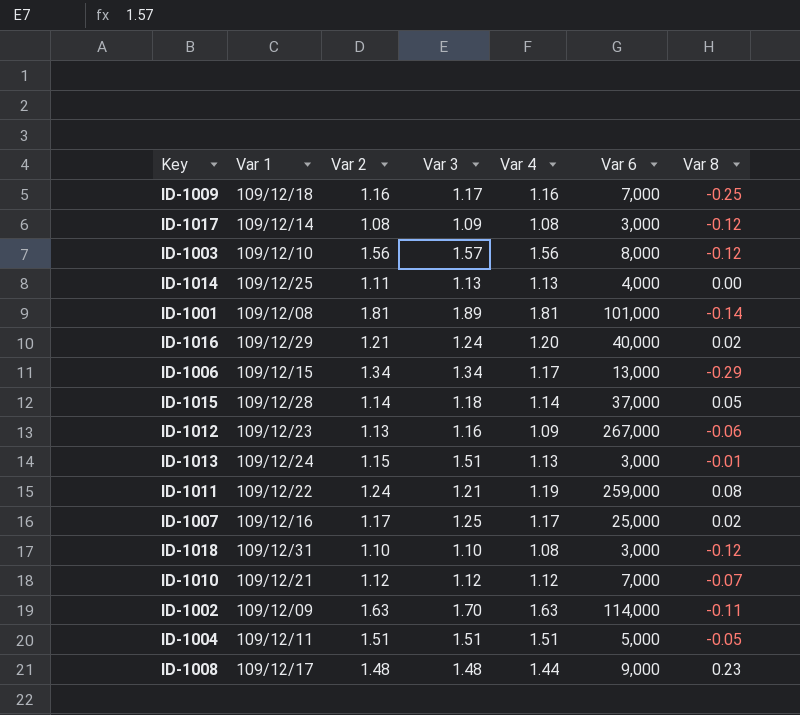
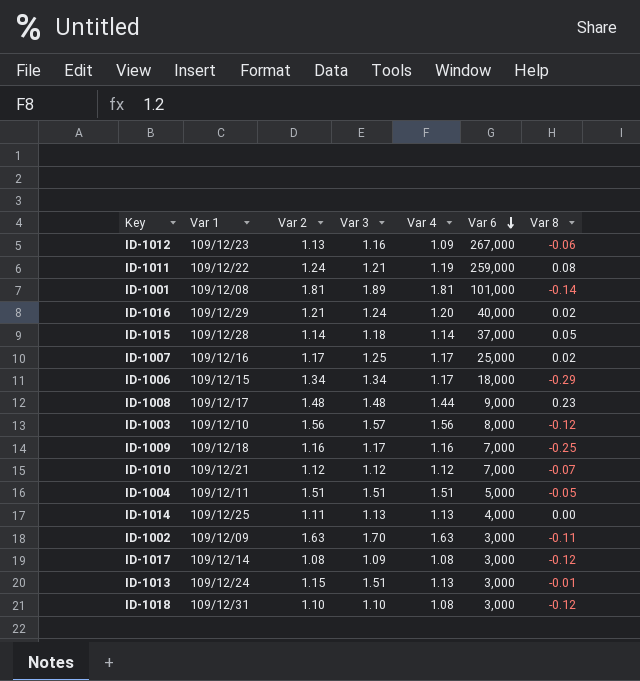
row order: none -> Var 6 descending
ID-1006 | Var 6: 13,000 -> 18,000
ID-1002 | Var 6: 114,000 -> 3,000

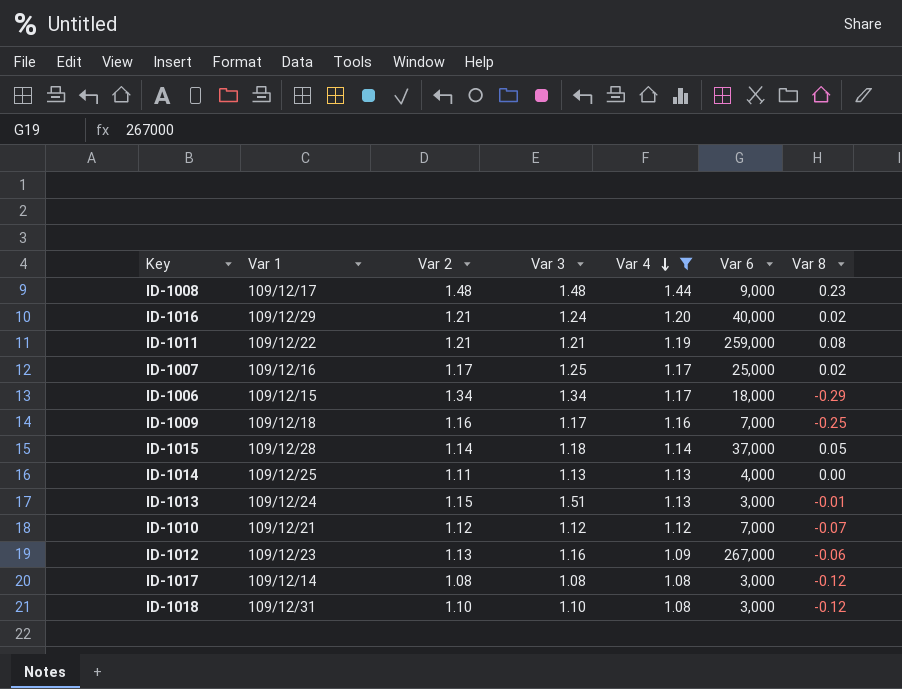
filter: none -> Var 4 <= 1.44
row order: Var 6 descending -> Var 4 descending
ID-1011 | Var 2: 1.24 -> 1.21
ID-1017 | Var 3: 1.09 -> 1.08

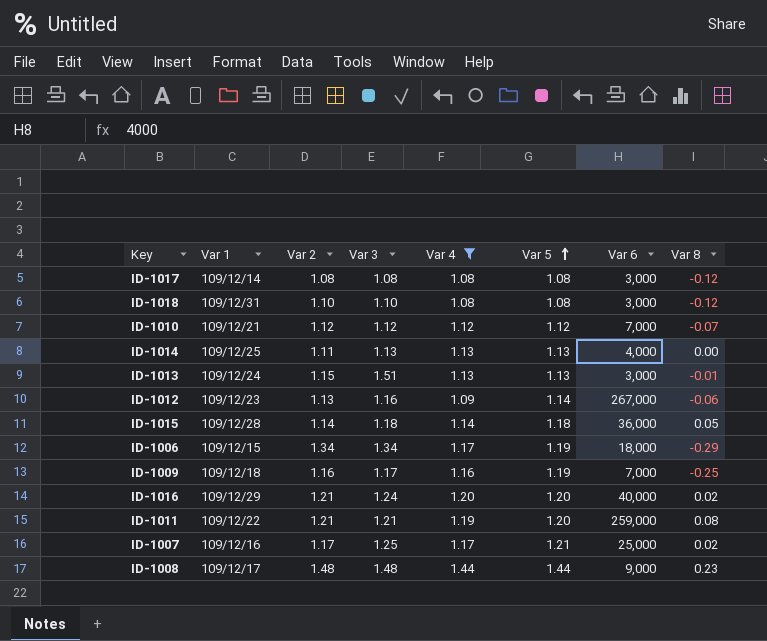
row order: Var 4 descending -> Var 5 ascending
column Var 5 | position: none -> 6
ID-1015 | Var 6: 37,000 -> 36,000

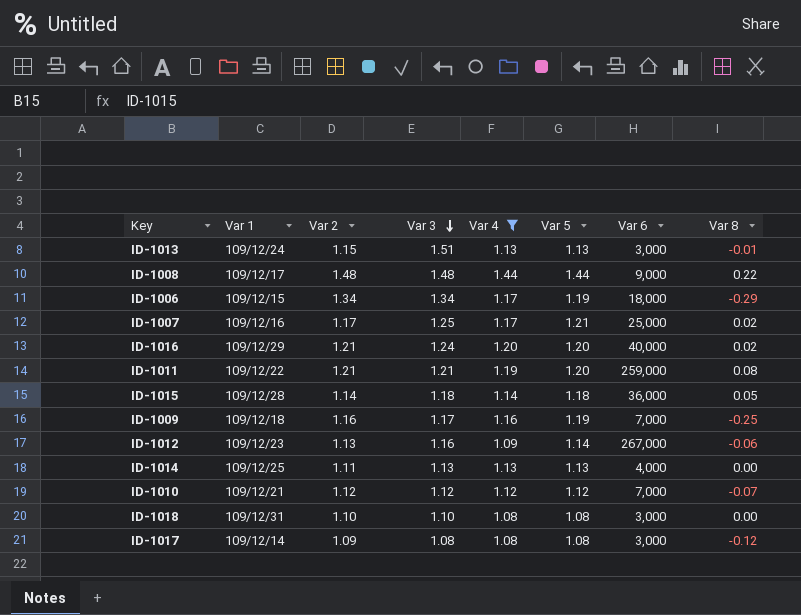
row order: Var 5 ascending -> Var 3 descending
ID-1008 | Var 8: 0.23 -> 0.22
ID-1018 | Var 8: -0.12 -> 0.00
ID-1017 | Var 2: 1.08 -> 1.09

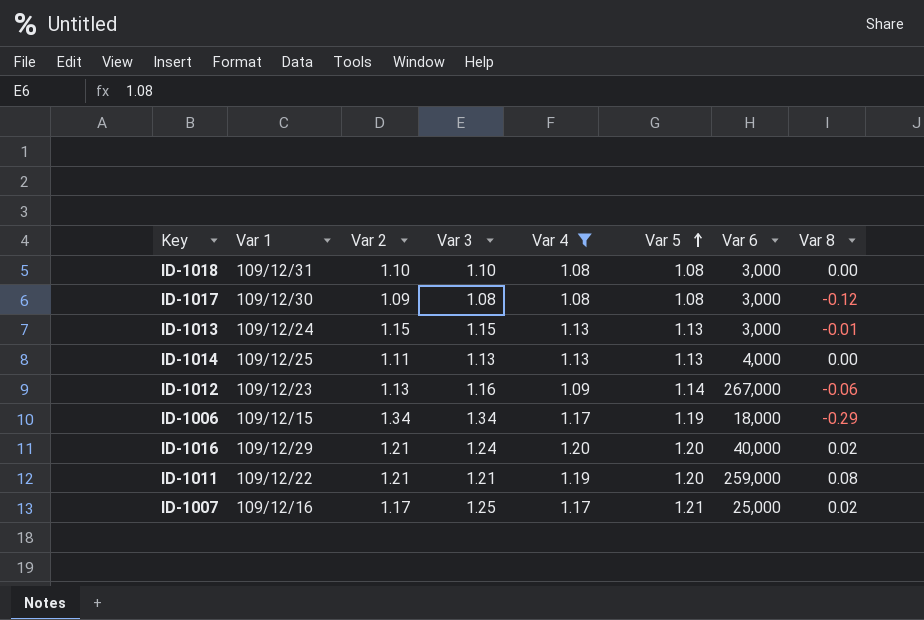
row order: Var 3 descending -> Var 5 ascending
row ID-1008: 109/12/17 | 1.48 | 1.48 | 1.44 | 1.44 | 9,000 | 0.22 -> none
row ID-1015: 109/12/28 | 1.14 | 1.18 | 1.14 | 1.18 | 36,000 | 0.05 -> none
row ID-1009: 109/12/18 | 1.16 | 1.17 | 1.16 | 1.19 | 7,000 | -0.25 -> none
row ID-1010: 109/12/21 | 1.12 | 1.12 | 1.12 | 1.12 | 7,000 | -0.07 -> none
ID-1017 | Var 1: 109/12/14 -> 109/12/30
ID-1013 | Var 3: 1.51 -> 1.15

